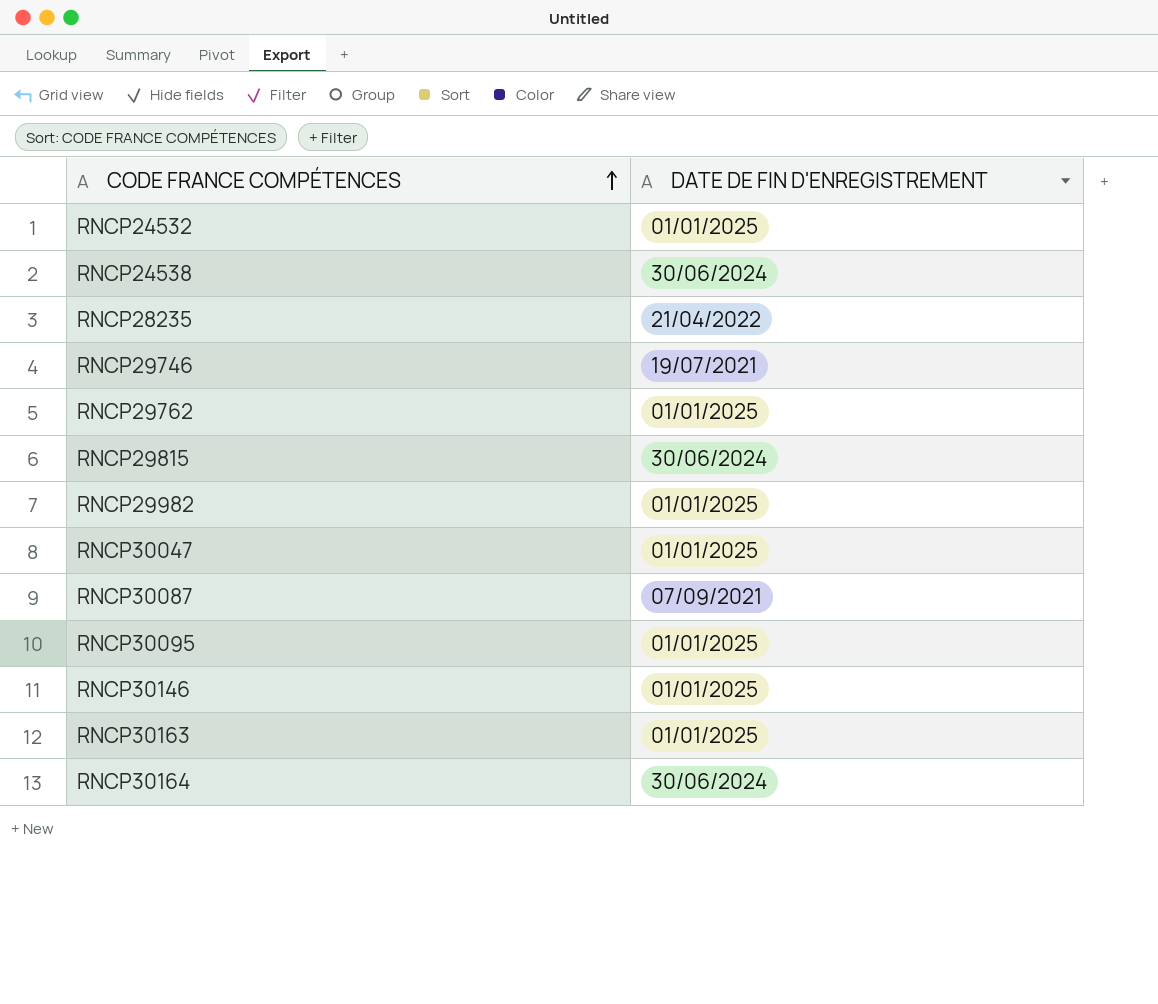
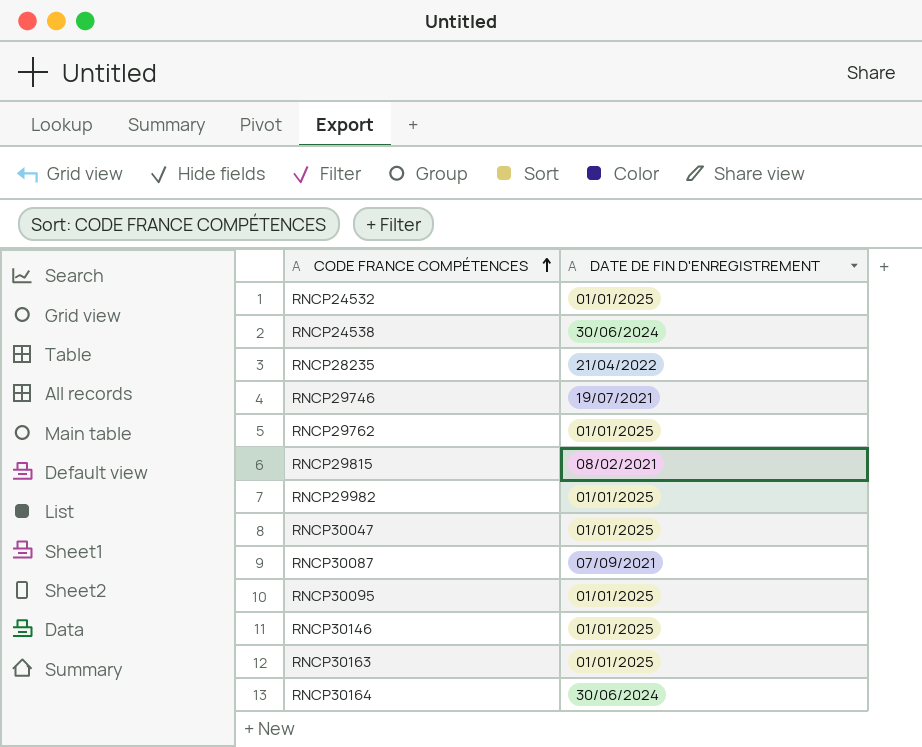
RNCP29815 | DATE DE FIN D'ENREGISTREMENT: 30/06/2024 -> 08/02/2021

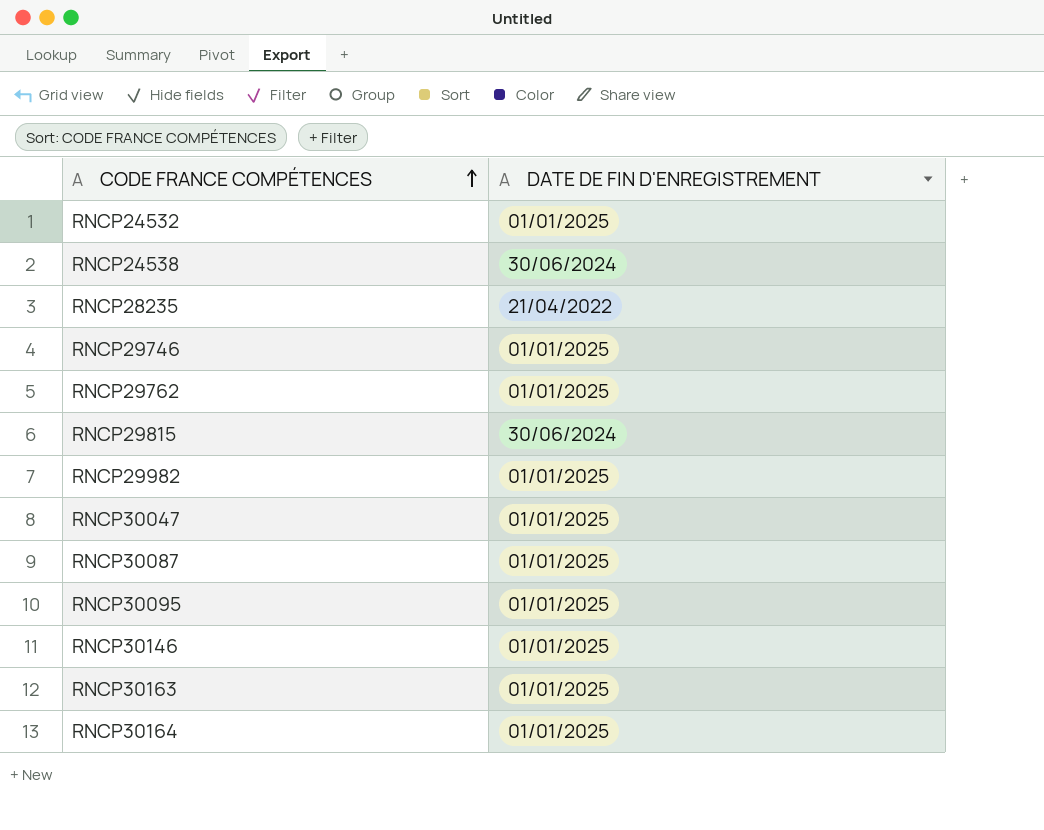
RNCP29746 | DATE DE FIN D'ENREGISTREMENT: 19/07/2021 -> 01/01/2025
RNCP29815 | DATE DE FIN D'ENREGISTREMENT: 08/02/2021 -> 30/06/2024
RNCP30087 | DATE DE FIN D'ENREGISTREMENT: 07/09/2021 -> 01/01/2025
RNCP30164 | DATE DE FIN D'ENREGISTREMENT: 30/06/2024 -> 01/01/2025

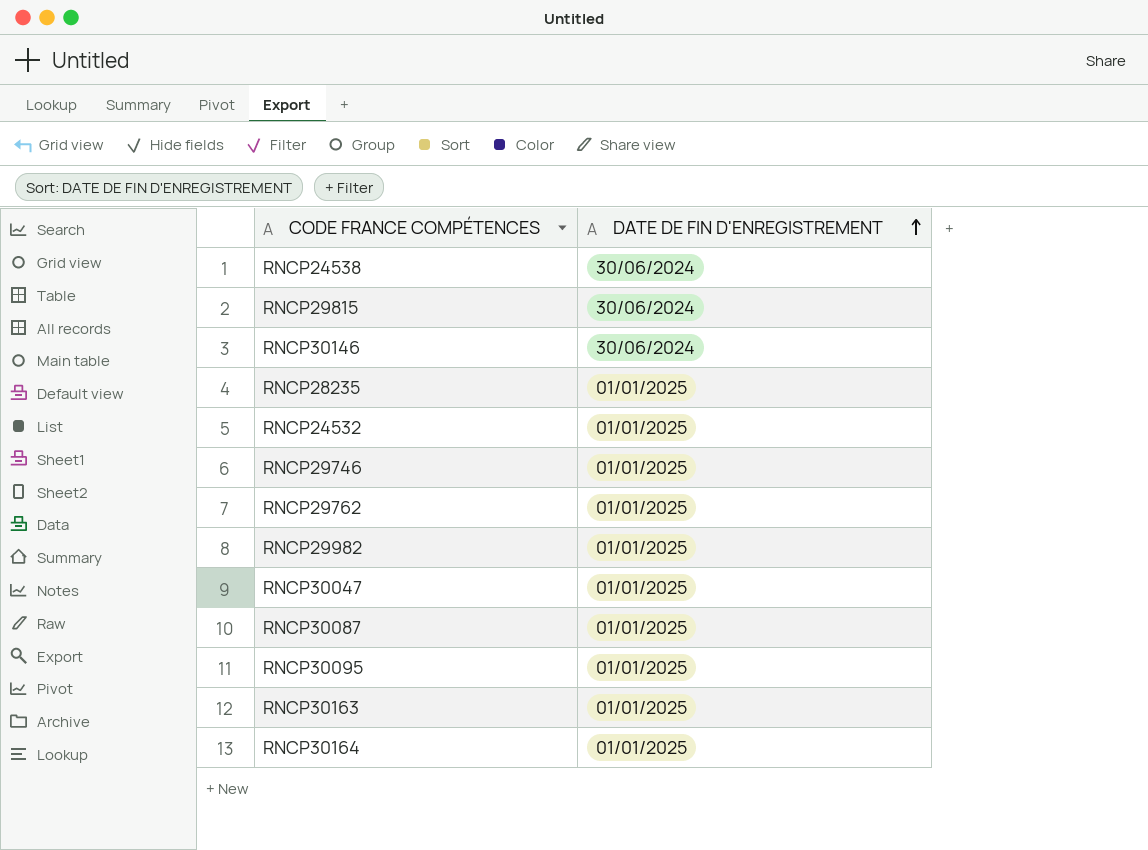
row order: CODE FRANCE COMPÉTENCES ascending -> DATE DE FIN D'ENREGISTREMENT ascending
RNCP30146 | DATE DE FIN D'ENREGISTREMENT: 01/01/2025 -> 30/06/2024
RNCP28235 | DATE DE FIN D'ENREGISTREMENT: 21/04/2022 -> 01/01/2025

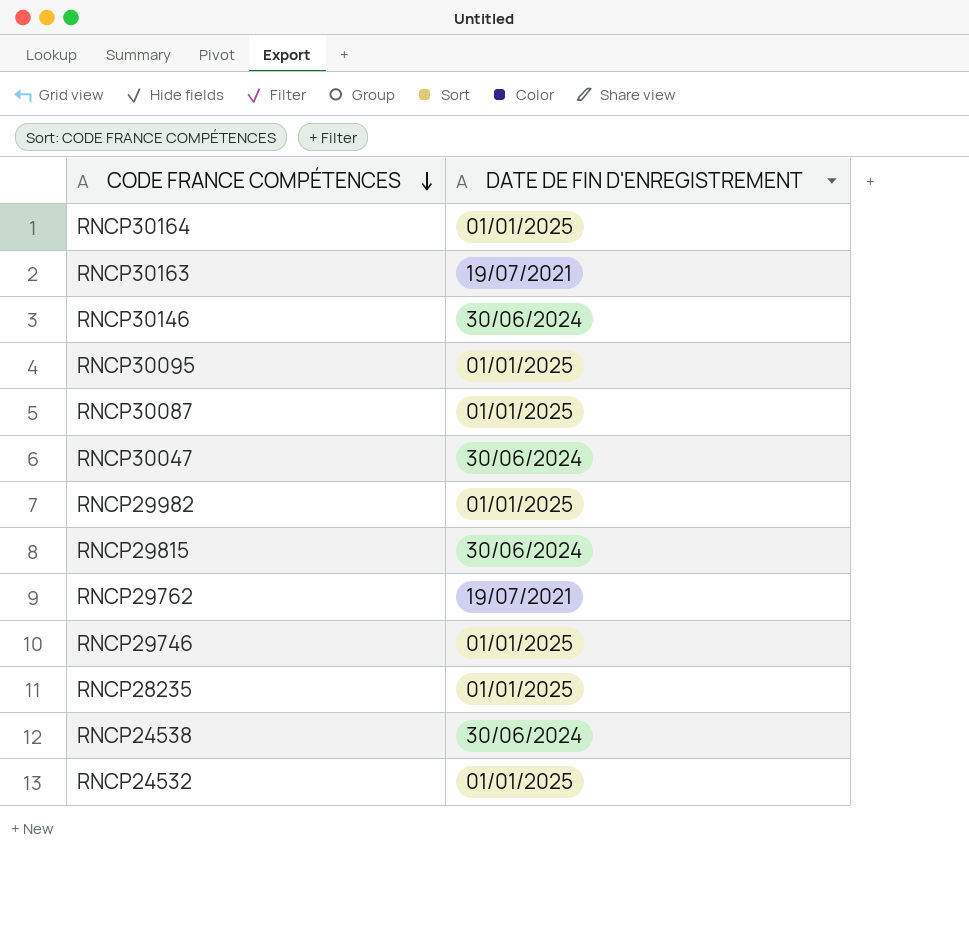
row order: DATE DE FIN D'ENREGISTREMENT ascending -> CODE FRANCE COMPÉTENCES descending
RNCP30163 | DATE DE FIN D'ENREGISTREMENT: 01/01/2025 -> 19/07/2021
RNCP30047 | DATE DE FIN D'ENREGISTREMENT: 01/01/2025 -> 30/06/2024
RNCP29762 | DATE DE FIN D'ENREGISTREMENT: 01/01/2025 -> 19/07/2021

